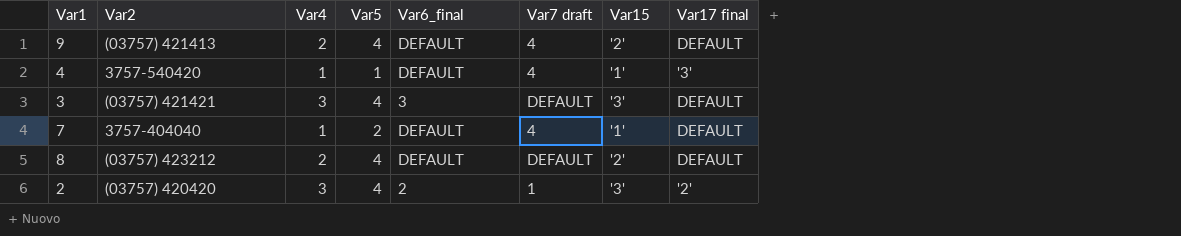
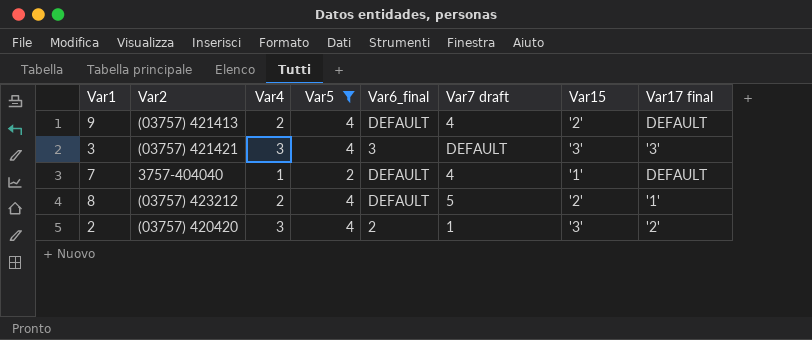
filter: none -> Var5 != 1
3 | Var17 final: DEFAULT -> '3'
8 | Var7 draft: DEFAULT -> 5
8 | Var17 final: DEFAULT -> '1'

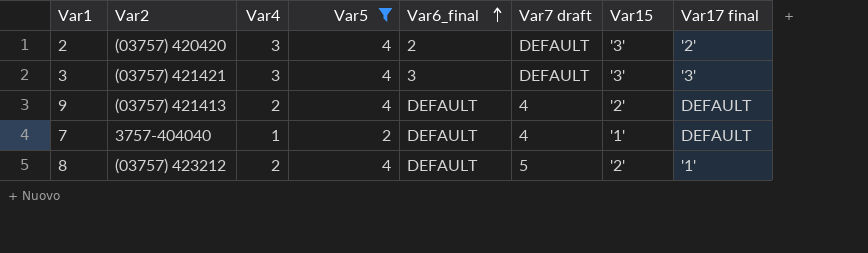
row order: none -> Var6_final ascending
2 | Var7 draft: 1 -> DEFAULT

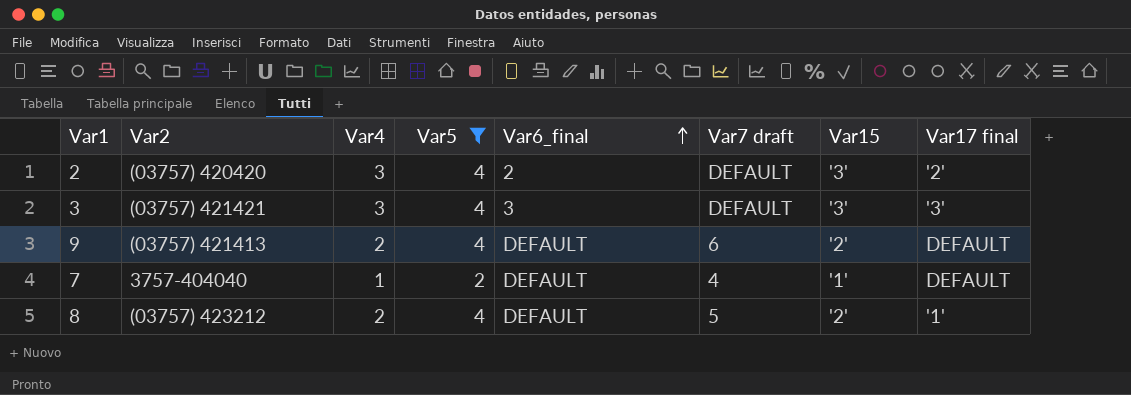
9 | Var7 draft: 4 -> 6

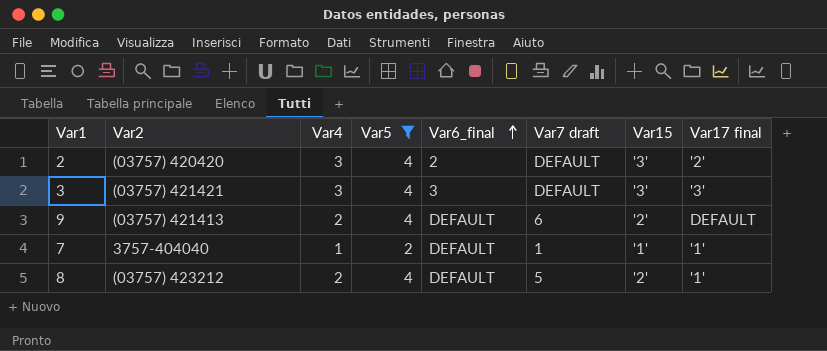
7 | Var7 draft: 4 -> 1
7 | Var17 final: DEFAULT -> '1'

